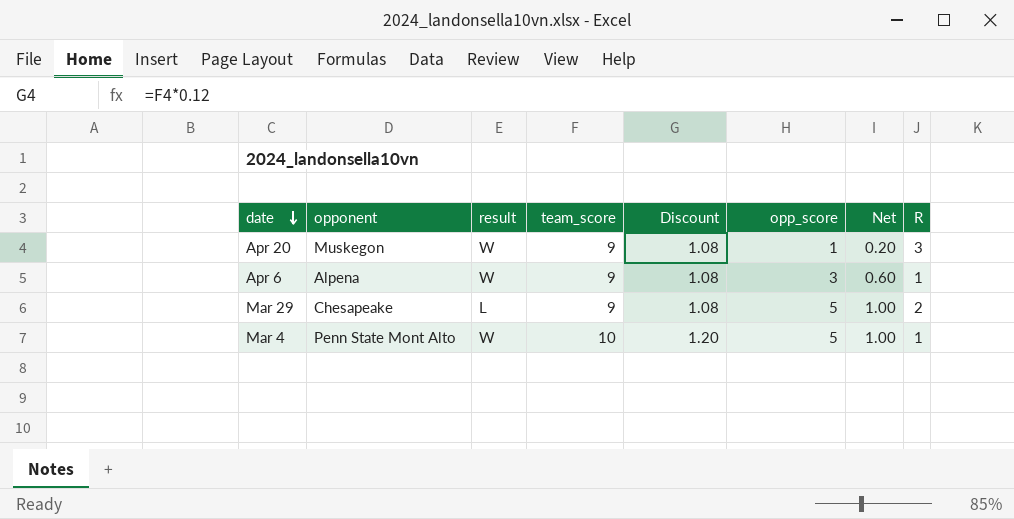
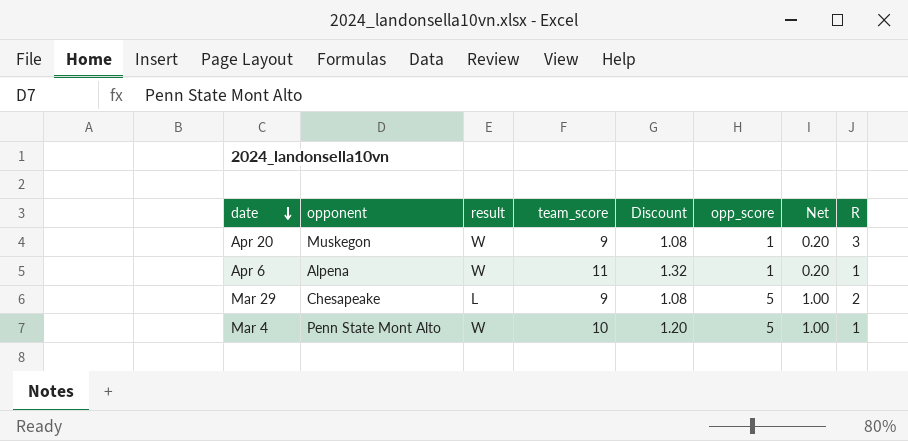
Apr 6 | team_score: 9 -> 11
Apr 6 | Discount: 1.08 -> 1.32
Apr 6 | opp_score: 3 -> 1
Apr 6 | Net: 0.60 -> 0.20

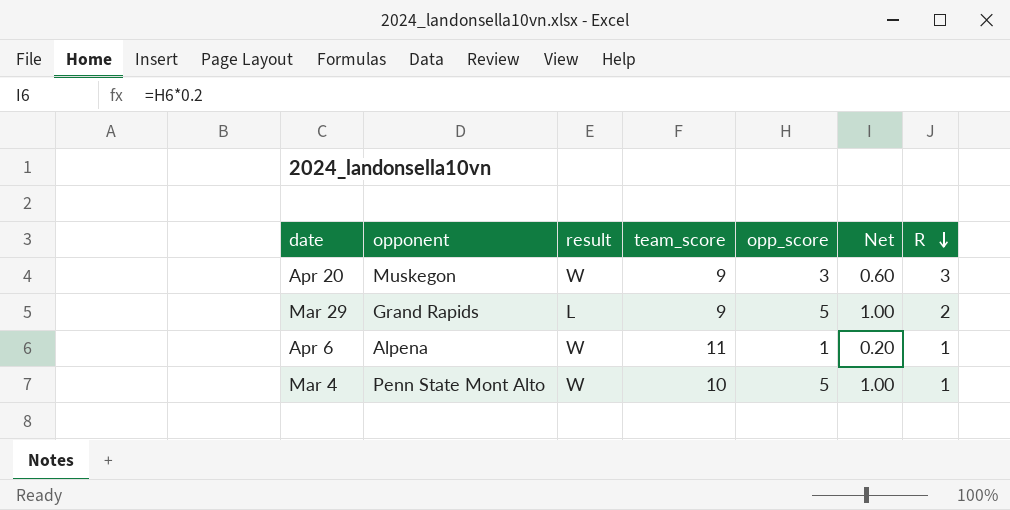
row order: date descending -> R descending
column Discount | formula: [team_score] * 0.12 -> none
Apr 20 | opp_score: 1 -> 3
Apr 20 | Net: 0.20 -> 0.60
Mar 29 | opponent: Chesapeake -> Grand Rapids

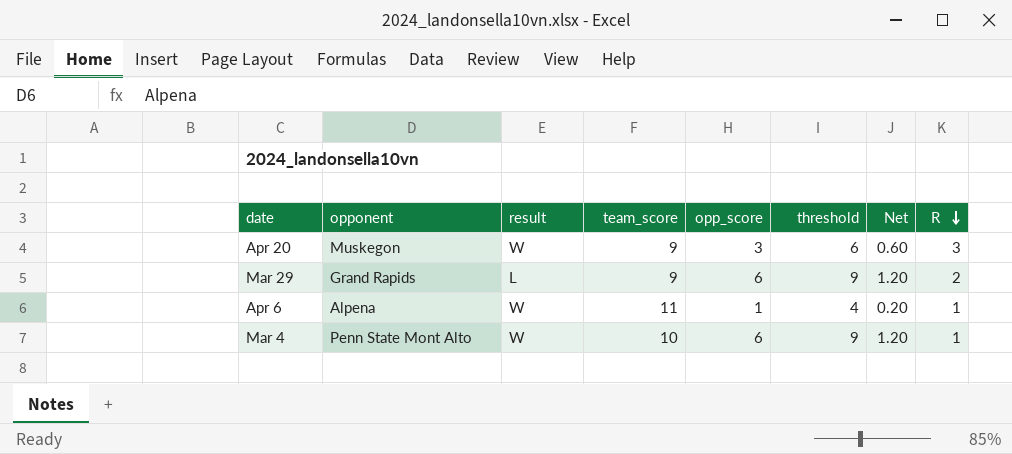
column threshold | formula: none -> [opp_score] + 3
Mar 29 | opp_score: 5 -> 6
Mar 29 | Net: 1.00 -> 1.20
Mar 4 | opp_score: 5 -> 6
Mar 4 | Net: 1.00 -> 1.20

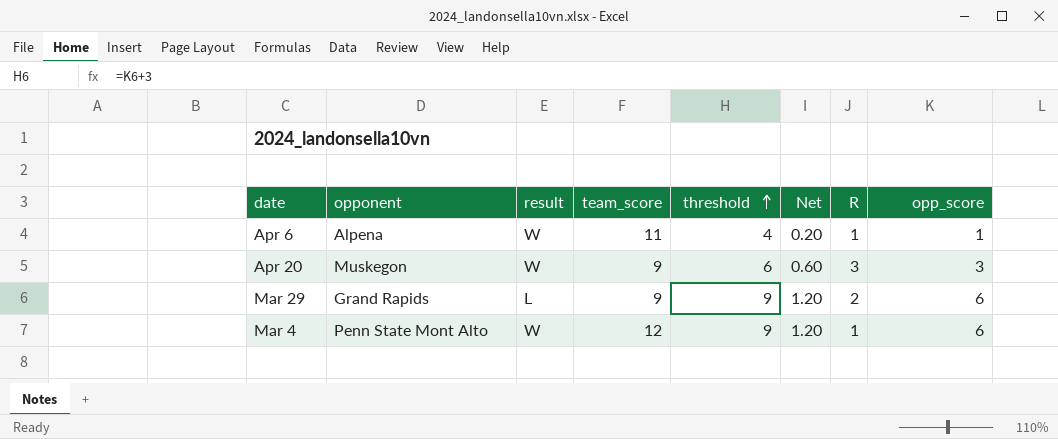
row order: R descending -> threshold ascending
column opp_score | position: 5 -> 8
Mar 4 | team_score: 10 -> 12

